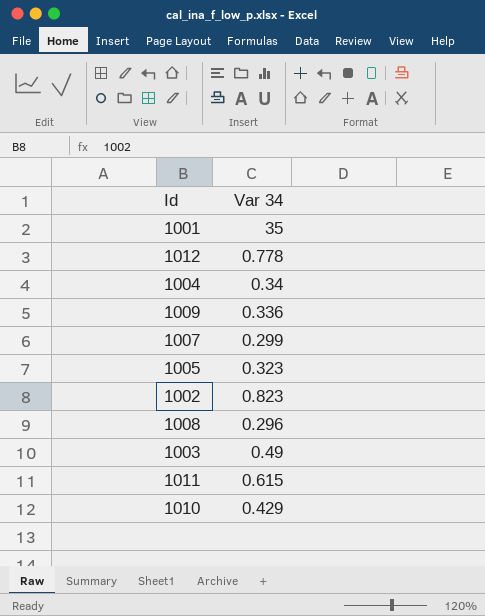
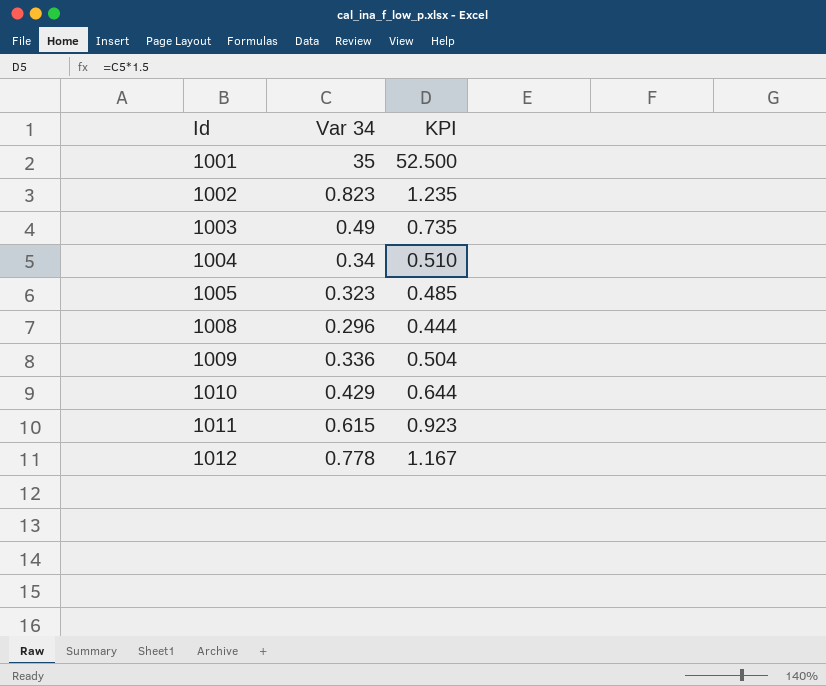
row order: none -> Id ascending
column KPI | formula: none -> [Var 34] * 1.5
row 1007: 0.299 -> none

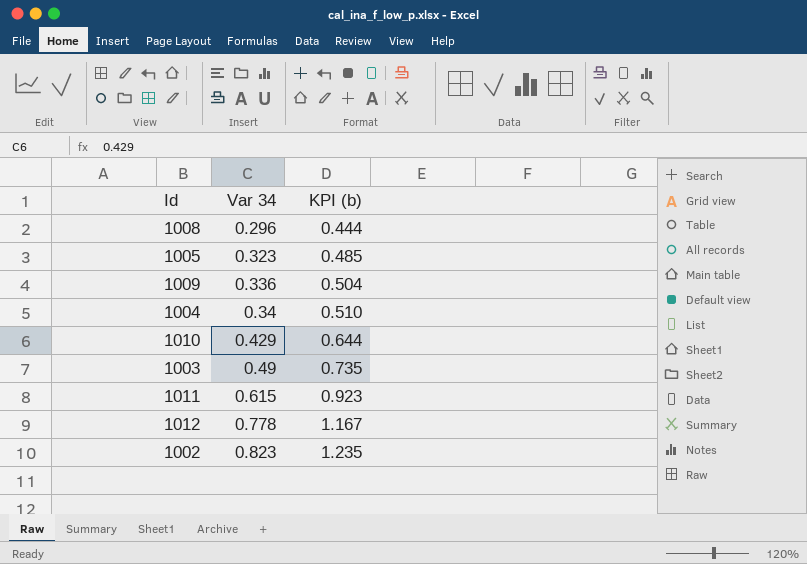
row order: Id ascending -> Var 34 ascending
column name: KPI -> KPI (b)
row 1001: 35 | 52.500 -> none

